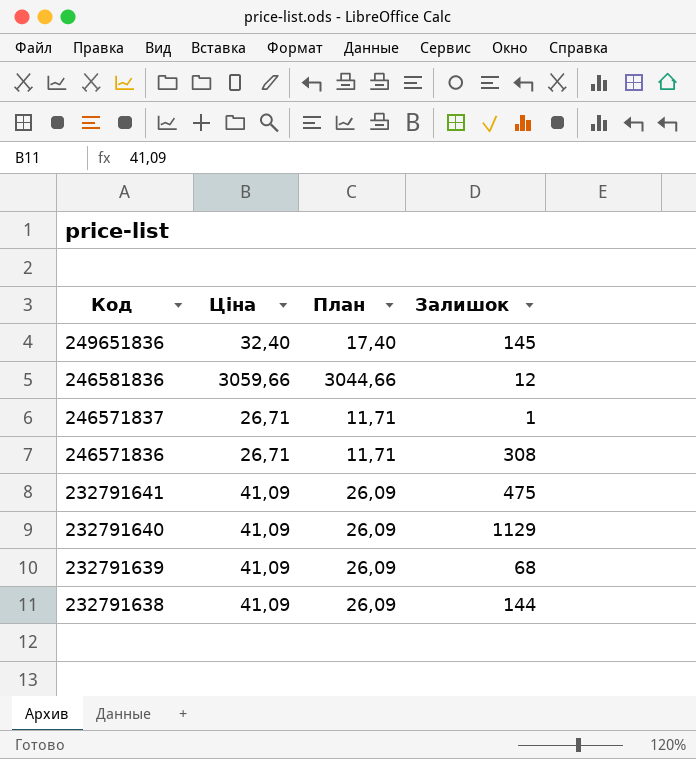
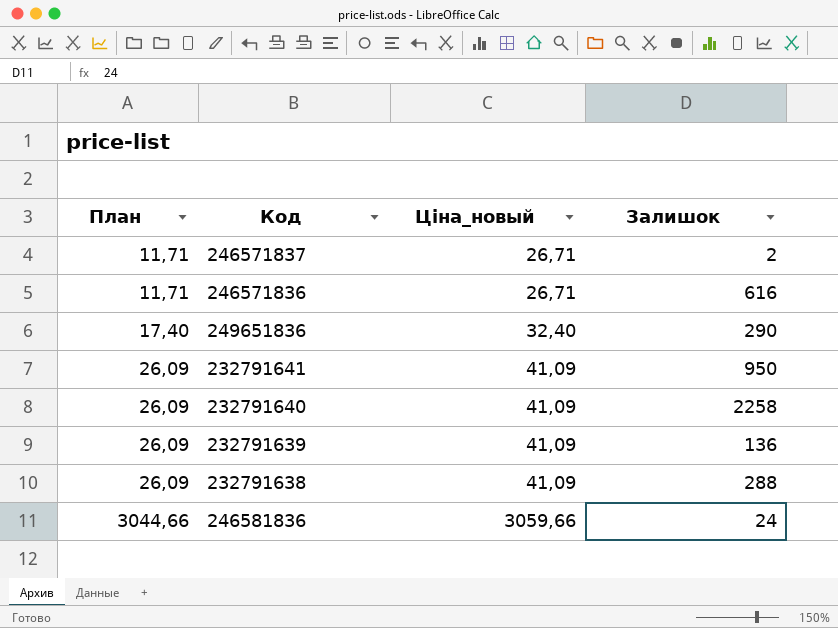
row order: Код descending -> План ascending
column План | position: 3 -> 1
column name: Ціна -> Ціна_новый
246571837 | Залишок: 1 -> 2
246571836 | Залишок: 308 -> 616
249651836 | Залишок: 145 -> 290
232791641 | Залишок: 475 -> 950
232791640 | Залишок: 1129 -> 2258
232791639 | Залишок: 68 -> 136
232791638 | Залишок: 144 -> 288
246581836 | Залишок: 12 -> 24

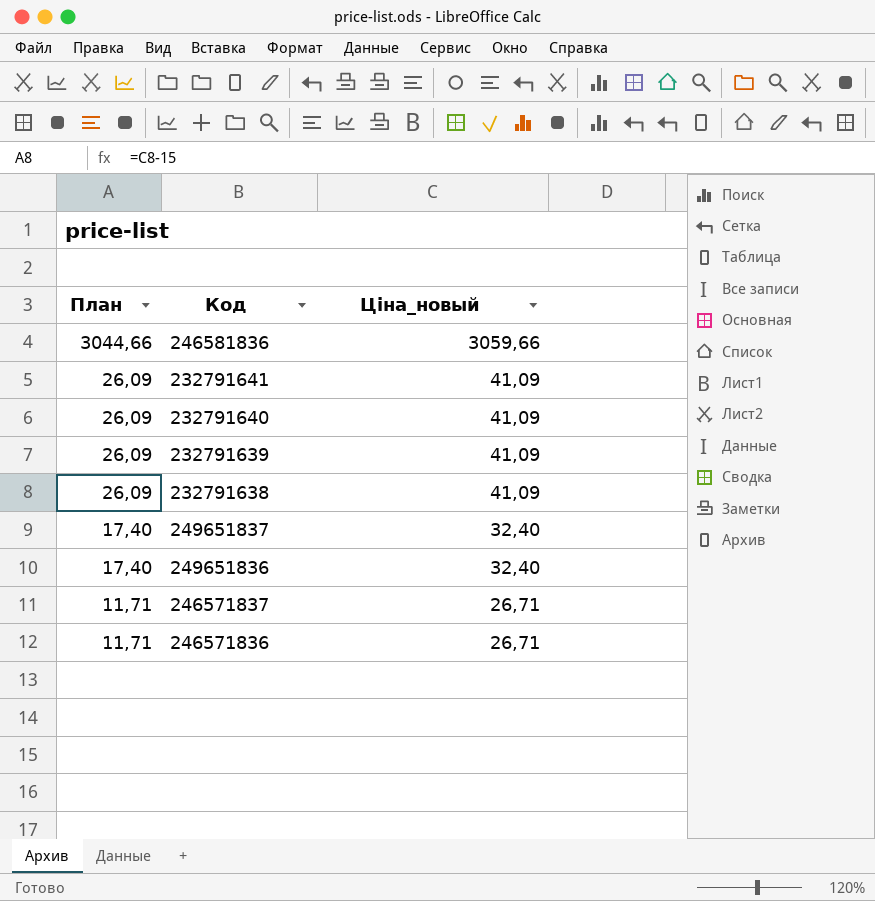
row order: План ascending -> План descending
column Залишок | position: 4 -> none
row 249651837: none -> 17,40 | 32,40

